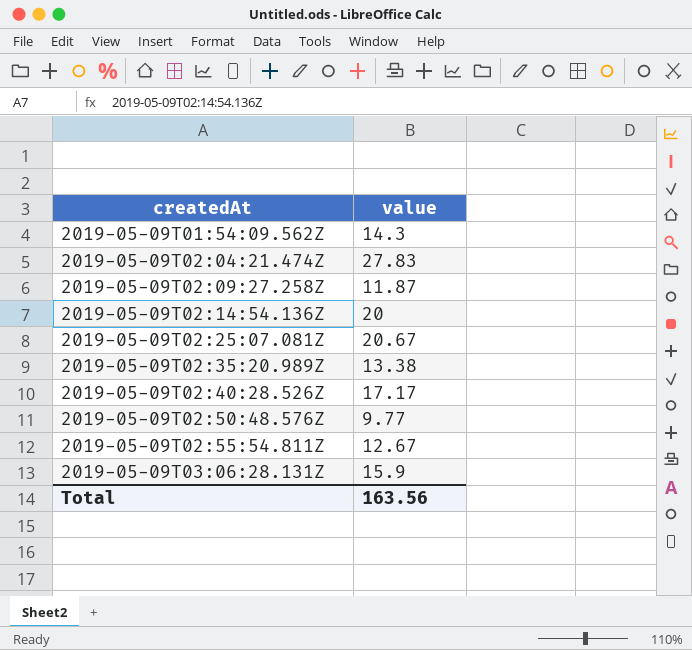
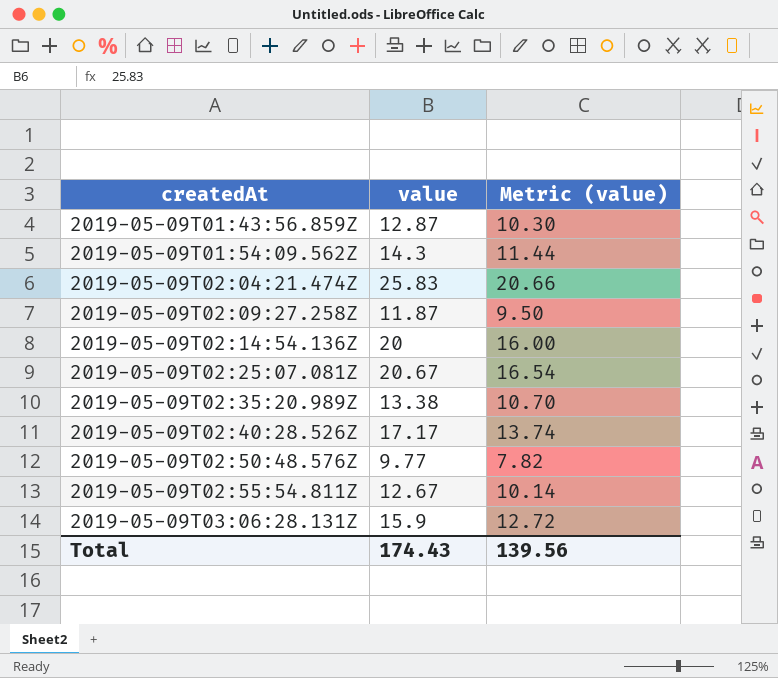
column Metric (value) | formula: none -> [value] * 0.8
row 2019-05-09T01:43:56.859Z: none -> 12.87 | 10.30
2019-05-09T02:04:21.474Z | value: 27.83 -> 25.83
Total | value: 163.56 -> 174.43

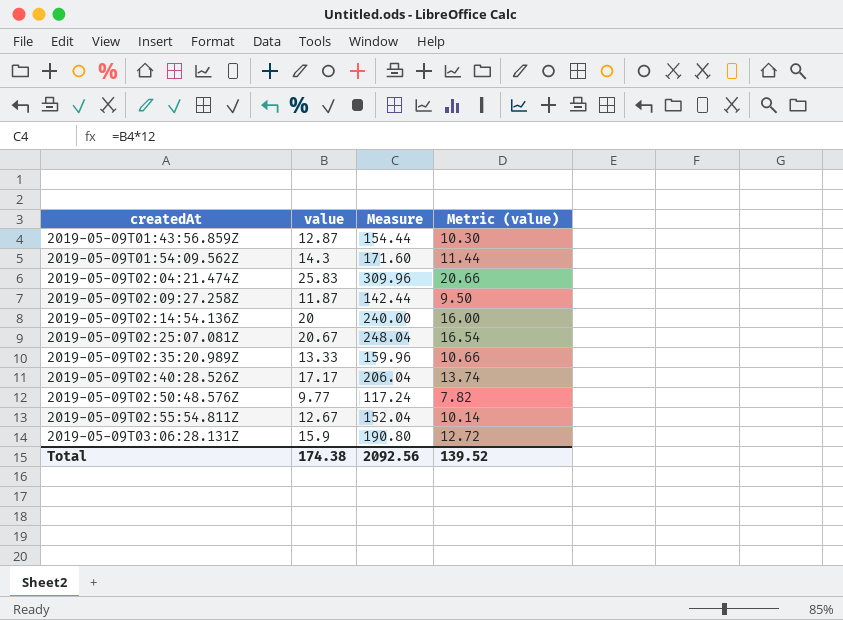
column Measure | formula: none -> [value] * 12
2019-05-09T02:35:20.989Z | value: 13.38 -> 13.33
2019-05-09T02:35:20.989Z | Metric (value): 10.70 -> 10.66
Total | value: 174.43 -> 174.38
Total | Metric (value): 139.56 -> 139.52

